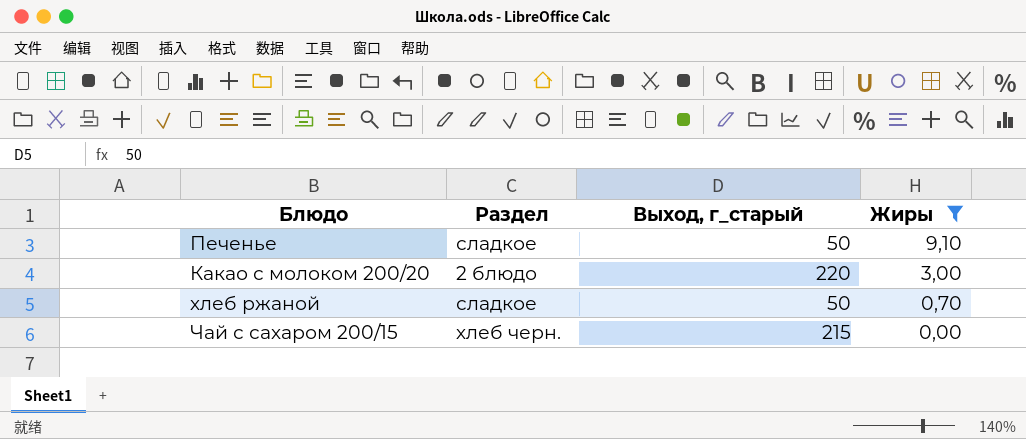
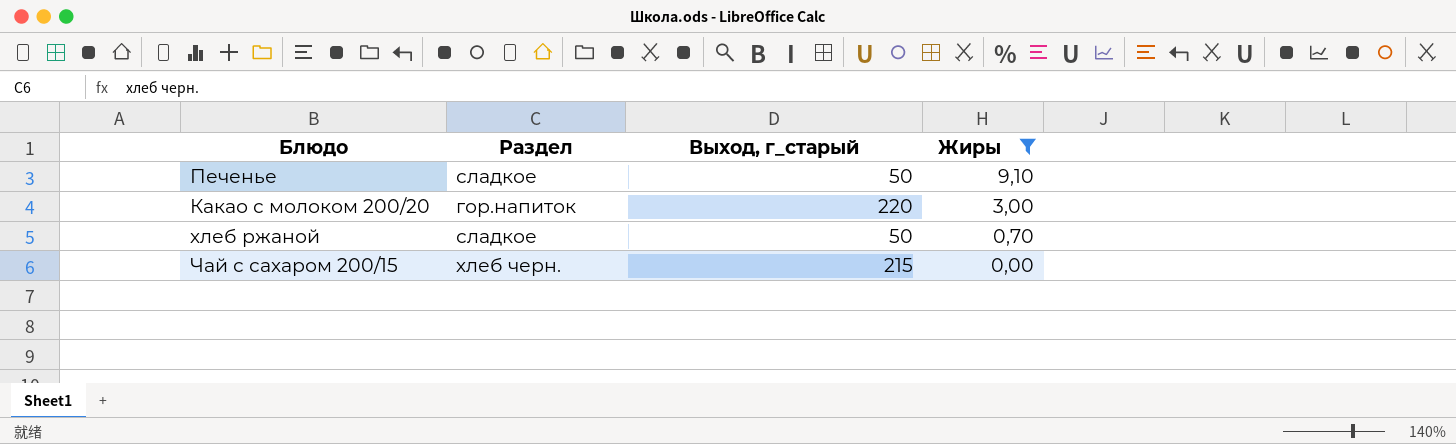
Какао с молоком 200/20 | Раздел: 2 блюдо -> гор.напиток

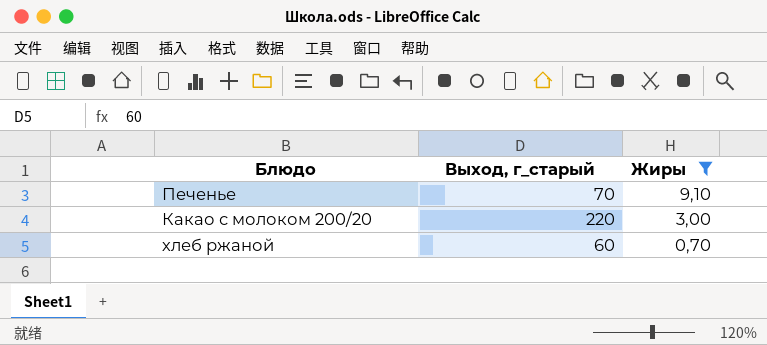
column Раздел | position: 2 -> none
row Чай с сахаром 200/15: хлеб черн. | 215 | 0,00 -> none
Печенье | Выход, г_старый: 50 -> 70
хлеб ржаной | Выход, г_старый: 50 -> 60

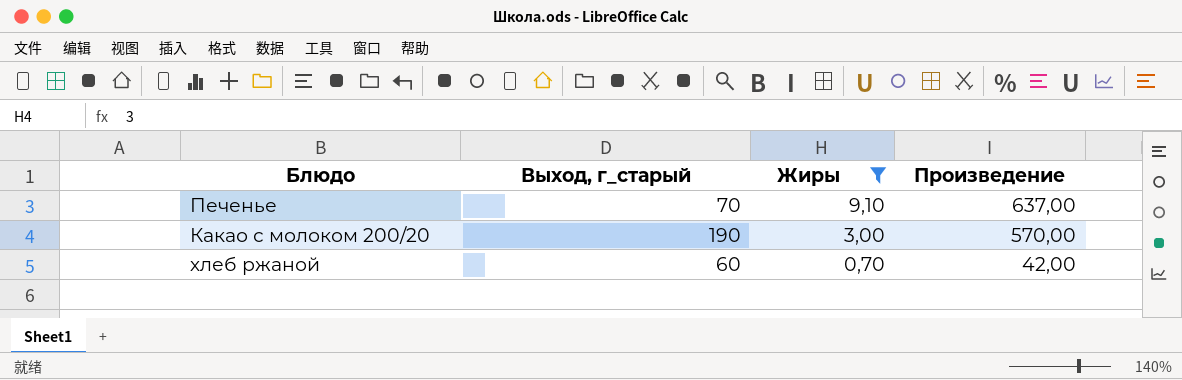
column Произведение | formula: none -> [Выход, г_старый] * [Жиры]
Какао с молоком 200/20 | Выход, г_старый: 220 -> 190

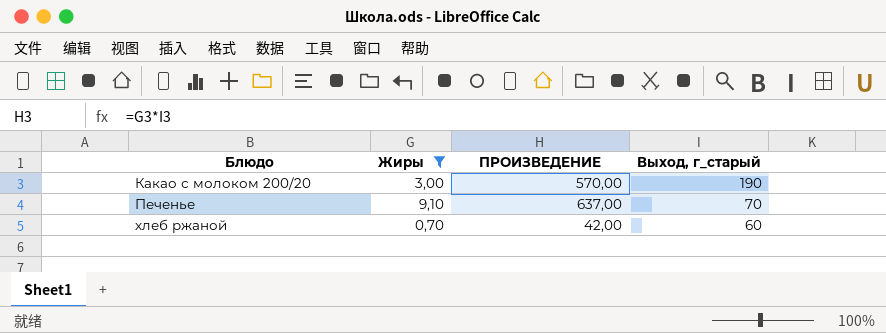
row order: Жиры descending -> Блюдо ascending
column name: Произведение -> ПРОИЗВЕДЕНИЕ
column Выход, г_старый | position: 2 -> 4

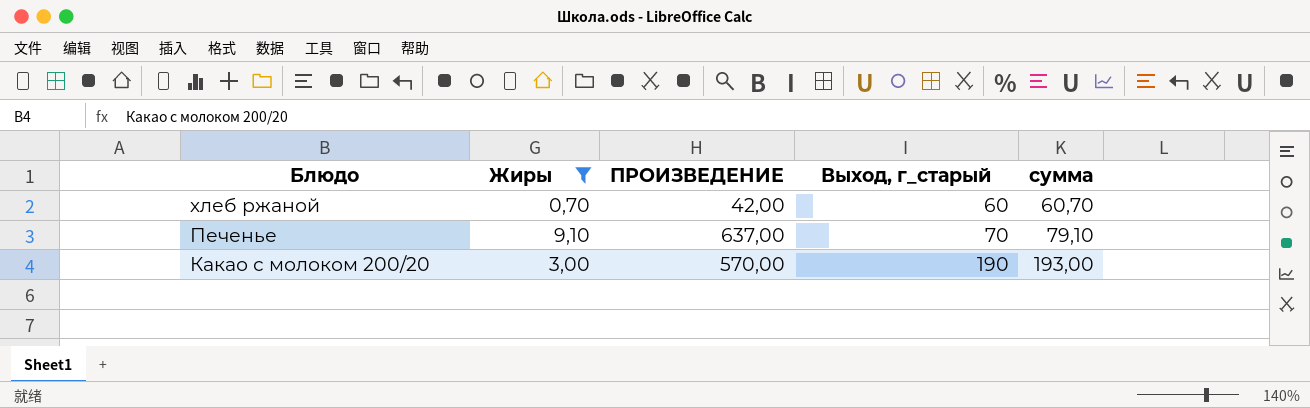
row order: Блюдо ascending -> Блюдо descending
column сумма | formula: none -> [Жиры] + [Выход, г_старый]

